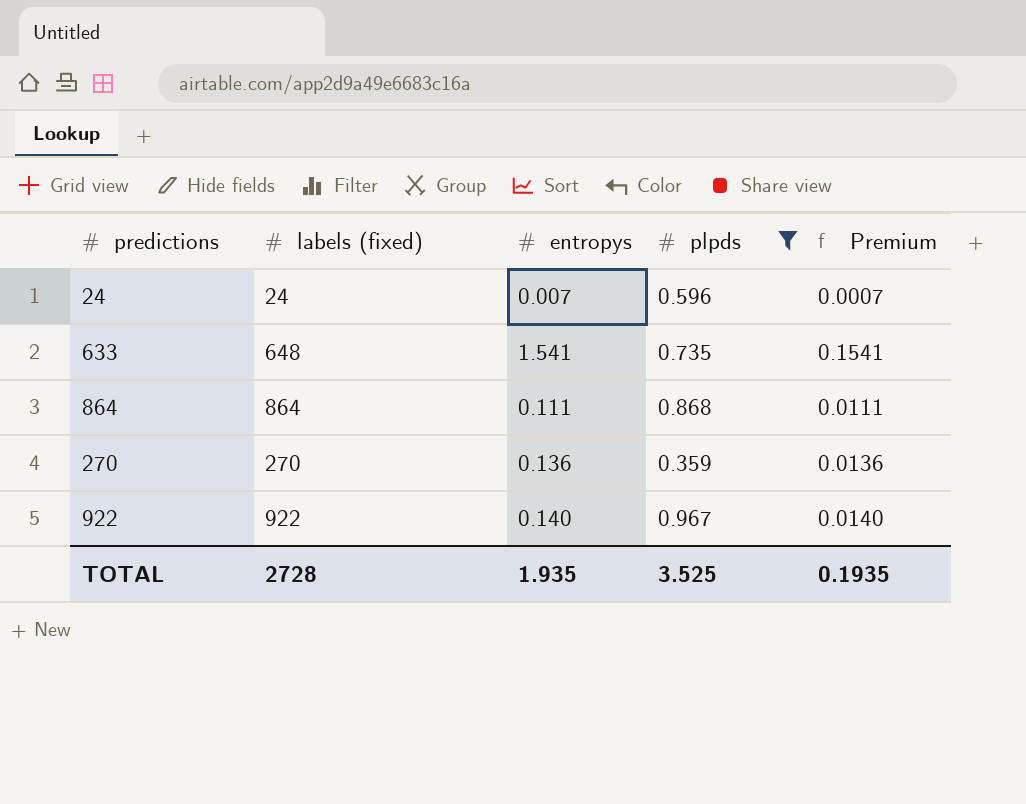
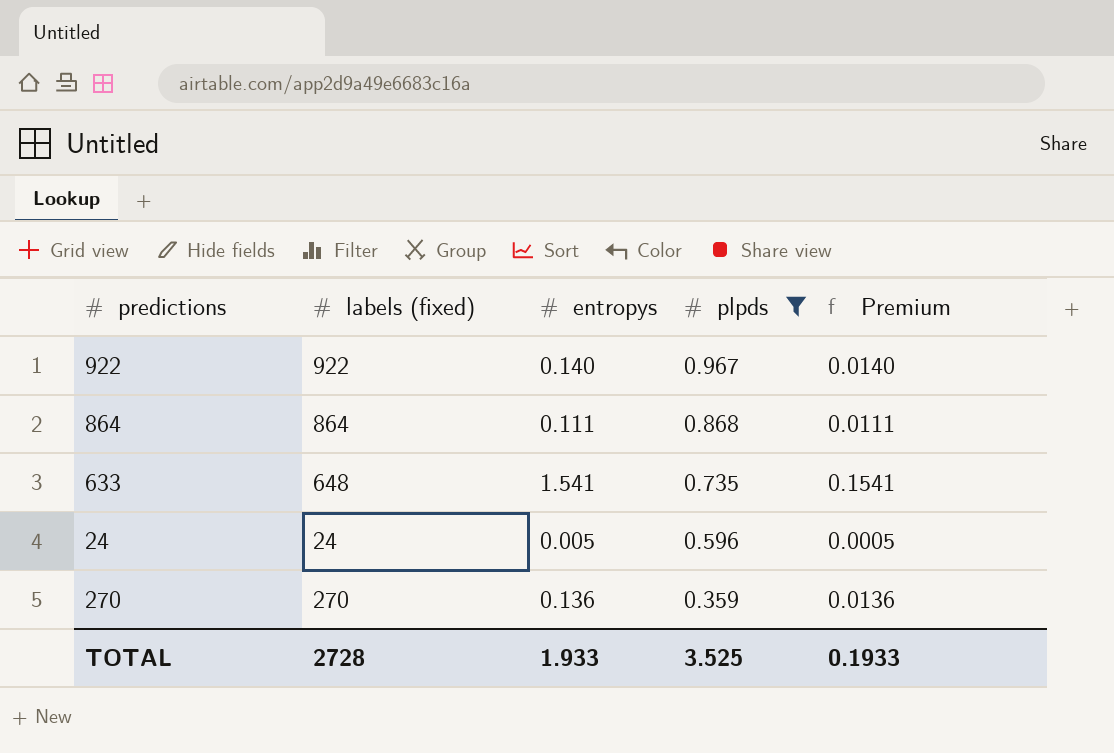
row order: none -> plpds descending
24 | entropys: 0.007 -> 0.005
24 | Premium: 0.0007 -> 0.0005
TOTAL | entropys: 1.935 -> 1.933
TOTAL | Premium: 0.1935 -> 0.1933

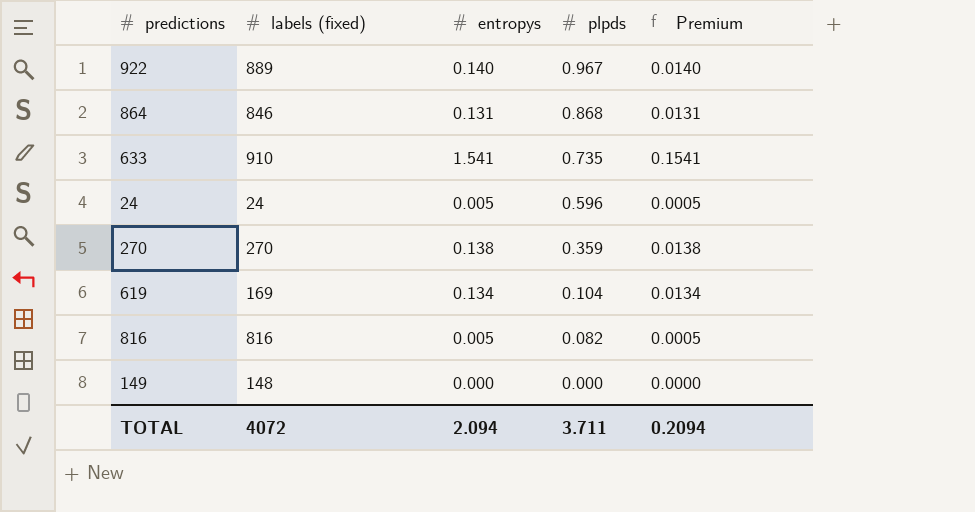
filter: plpds >= 0.359 -> none
922 | labels (fixed): 922 -> 889
864 | labels (fixed): 864 -> 846
864 | entropys: 0.111 -> 0.131
864 | Premium: 0.0111 -> 0.0131
633 | labels (fixed): 648 -> 910
270 | entropys: 0.136 -> 0.138
270 | Premium: 0.0136 -> 0.0138
TOTAL | labels (fixed): 2728 -> 4072
TOTAL | entropys: 1.933 -> 2.094
TOTAL | plpds: 3.525 -> 3.711
TOTAL | Premium: 0.1933 -> 0.2094

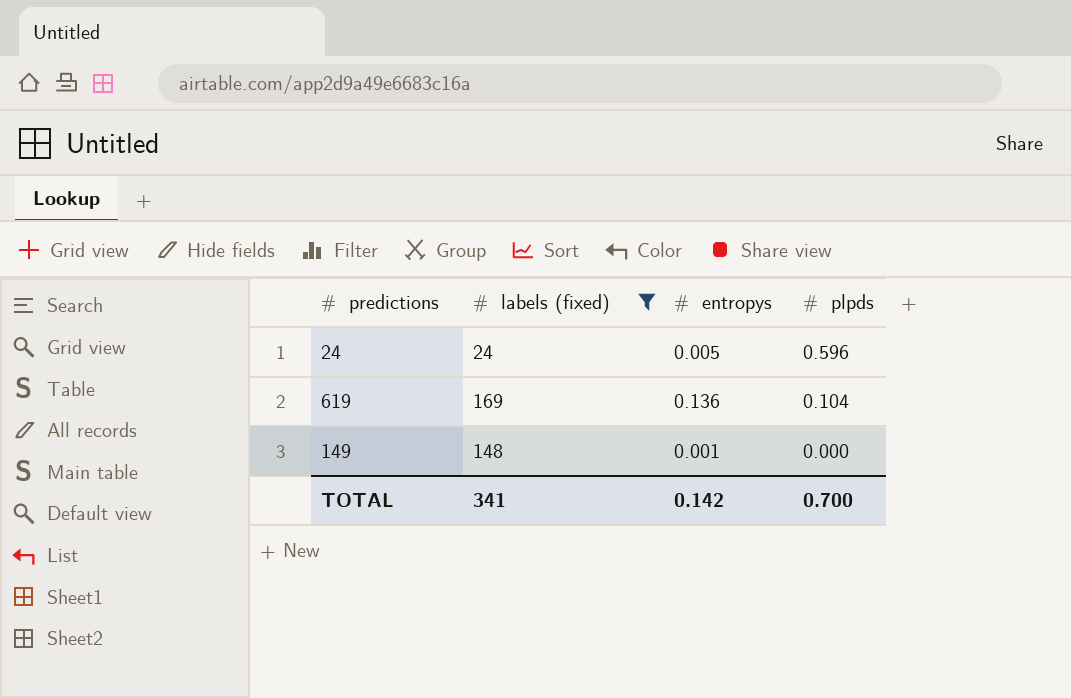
filter: none -> labels (fixed) <= 169
column Premium | formula: [entropys] * 0.1 -> none
619 | entropys: 0.134 -> 0.136
149 | entropys: 0.000 -> 0.001
TOTAL | labels (fixed): 4072 -> 341
TOTAL | entropys: 2.094 -> 0.142
TOTAL | plpds: 3.711 -> 0.700

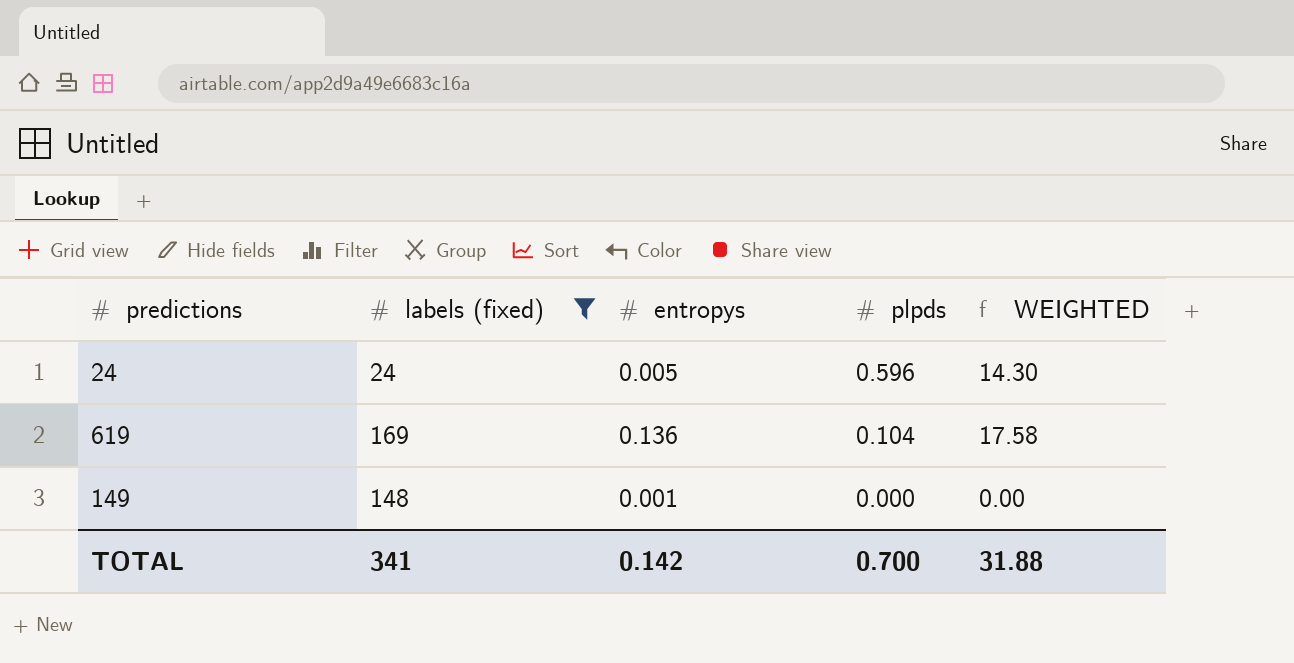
column WEIGHTED | formula: none -> [labels (fixed)] * [plpds]

